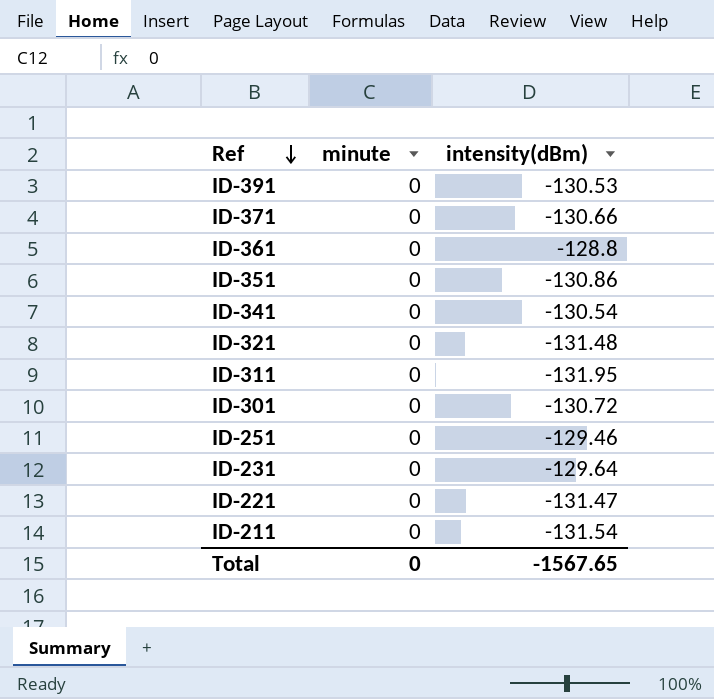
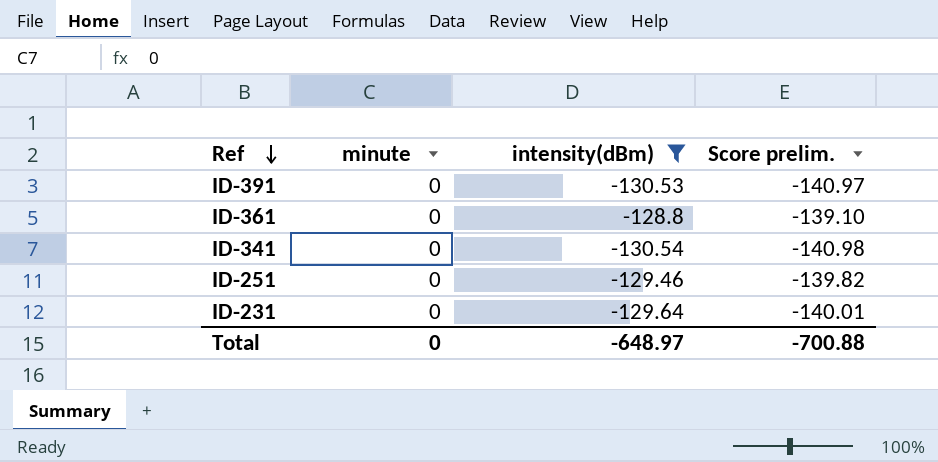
filter: none -> intensity(dBm) >= -130.54
column Score prelim. | formula: none -> [intensity(dBm)] * 1.08
Total | intensity(dBm): -1567.65 -> -648.97

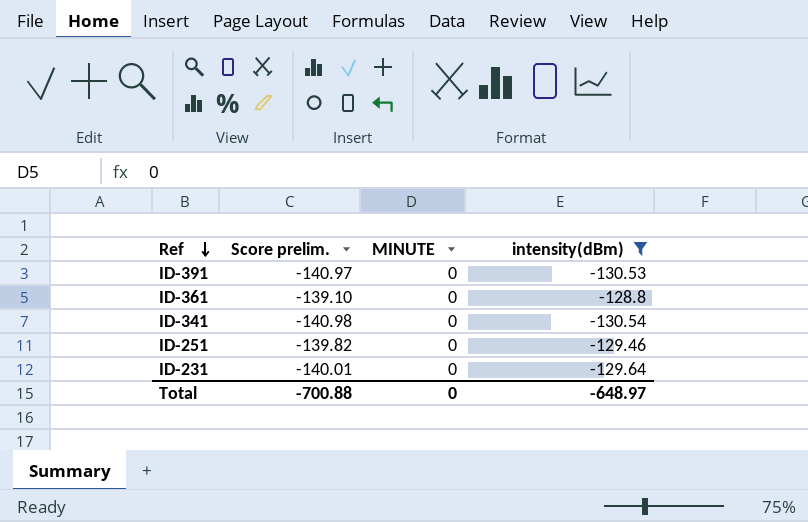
column Score prelim. | position: 4 -> 2
column name: minute -> MINUTE

